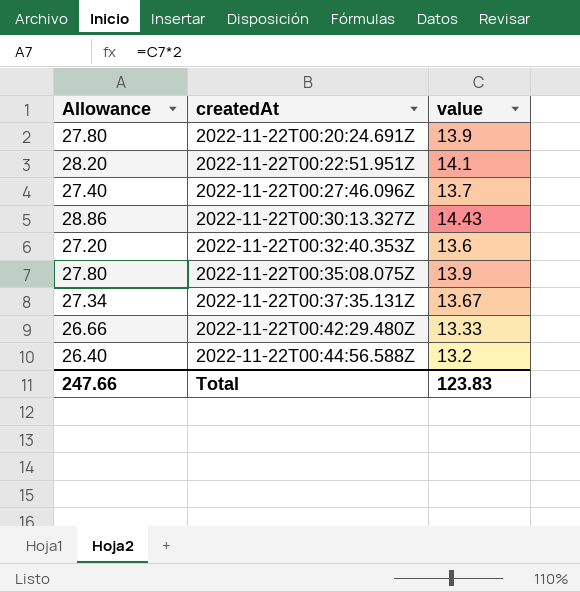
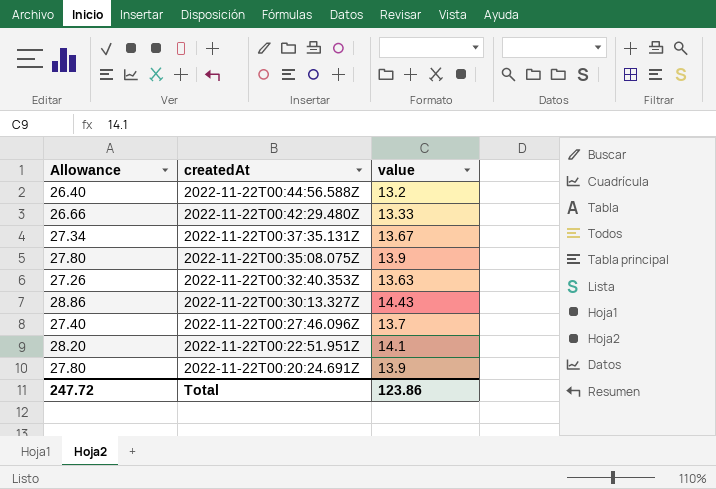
row order: createdAt ascending -> createdAt descending
2022-11-22T00:32:40.353Z | Allowance: 27.20 -> 27.26
2022-11-22T00:32:40.353Z | value: 13.6 -> 13.63
Total | Allowance: 247.66 -> 247.72
Total | value: 123.83 -> 123.86

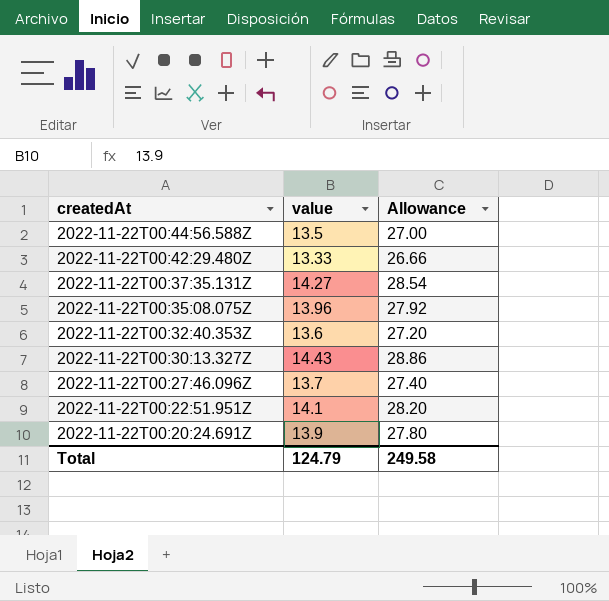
column Allowance | position: 1 -> 3
2022-11-22T00:44:56.588Z | value: 13.2 -> 13.5
2022-11-22T00:44:56.588Z | Allowance: 26.40 -> 27.00
2022-11-22T00:37:35.131Z | value: 13.67 -> 14.27
2022-11-22T00:37:35.131Z | Allowance: 27.34 -> 28.54
2022-11-22T00:35:08.075Z | value: 13.9 -> 13.96
2022-11-22T00:35:08.075Z | Allowance: 27.80 -> 27.92
2022-11-22T00:32:40.353Z | value: 13.63 -> 13.6
2022-11-22T00:32:40.353Z | Allowance: 27.26 -> 27.20
Total | value: 123.86 -> 124.79
Total | Allowance: 247.72 -> 249.58

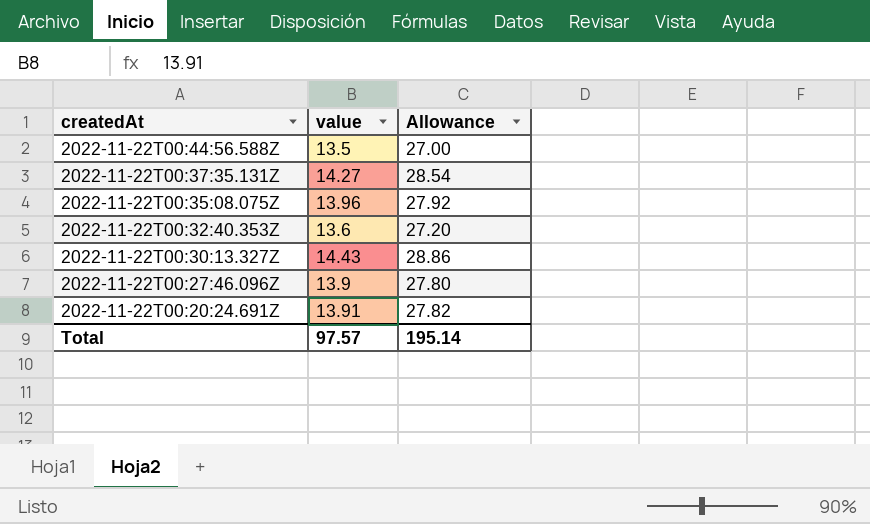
row 2022-11-22T00:42:29.480Z: 13.33 | 26.66 -> none
row 2022-11-22T00:22:51.951Z: 14.1 | 28.20 -> none
2022-11-22T00:27:46.096Z | value: 13.7 -> 13.9
2022-11-22T00:27:46.096Z | Allowance: 27.40 -> 27.80
2022-11-22T00:20:24.691Z | value: 13.9 -> 13.91
2022-11-22T00:20:24.691Z | Allowance: 27.80 -> 27.82
Total | value: 124.79 -> 97.57
Total | Allowance: 249.58 -> 195.14

